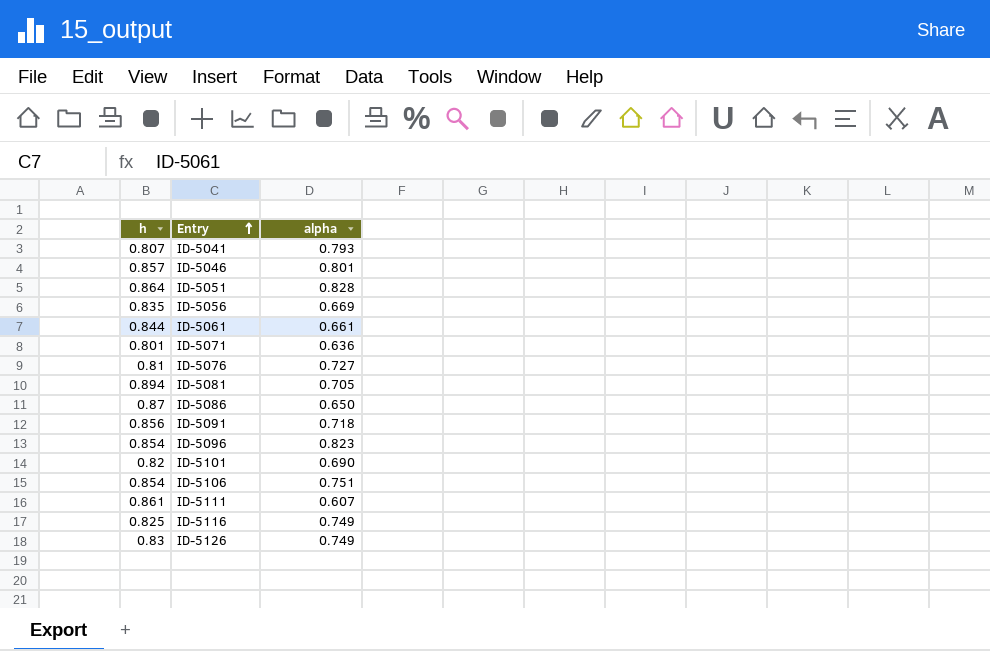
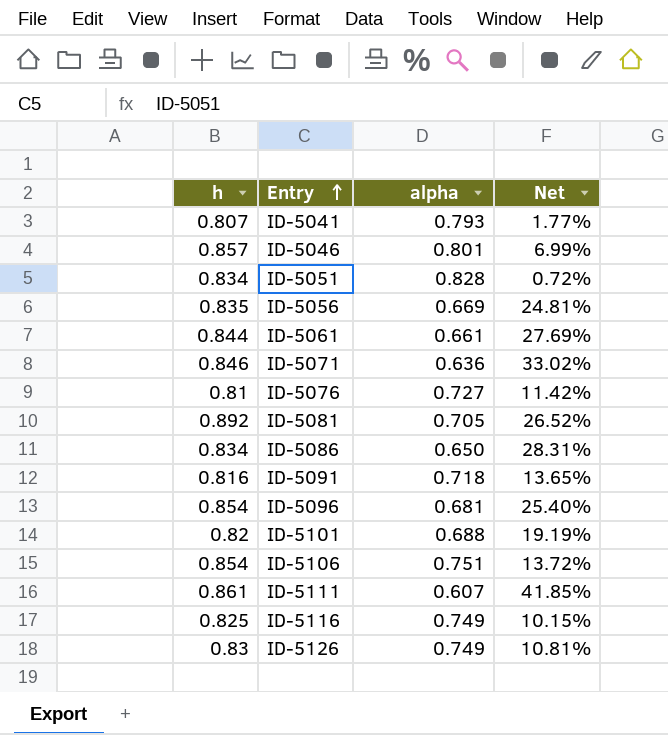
column Net | formula: none -> ([h] - [alpha]) / [alpha]
ID-5051 | h: 0.864 -> 0.834
ID-5071 | h: 0.801 -> 0.846
ID-5081 | h: 0.894 -> 0.892
ID-5086 | h: 0.87 -> 0.834
ID-5091 | h: 0.856 -> 0.816
ID-5096 | alpha: 0.823 -> 0.681
ID-5101 | alpha: 0.690 -> 0.688

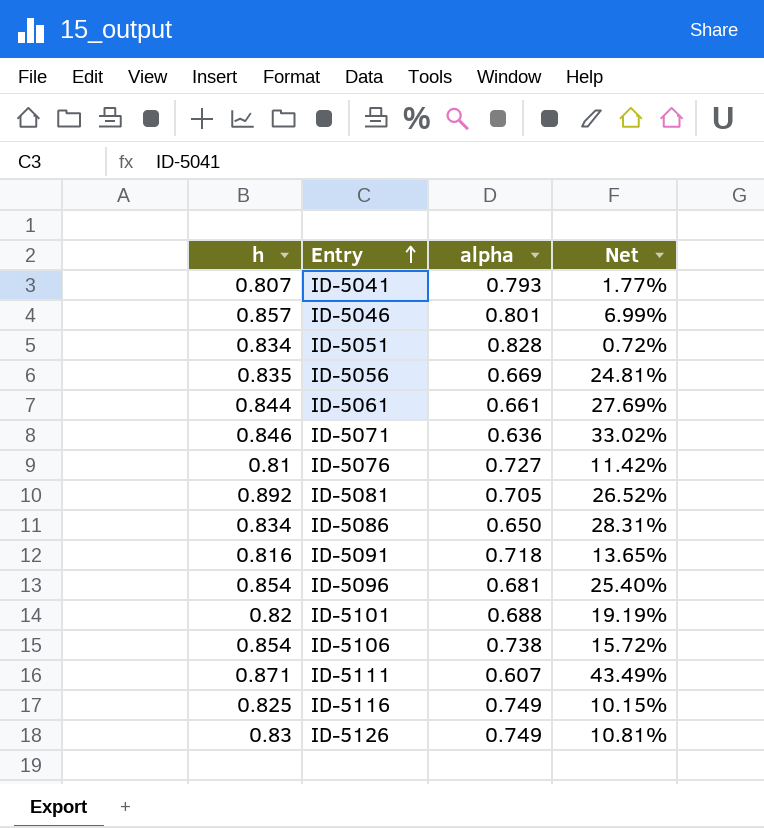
ID-5106 | alpha: 0.751 -> 0.738
ID-5106 | Net: 13.72% -> 15.72%
ID-5111 | h: 0.861 -> 0.871
ID-5111 | Net: 41.85% -> 43.49%

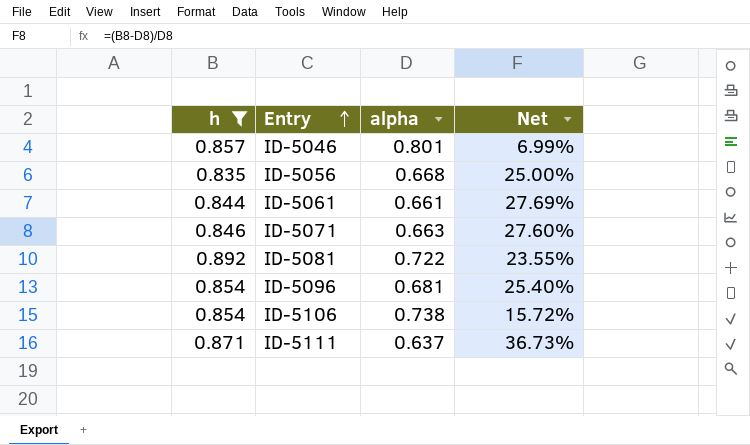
filter: none -> h >= 0.835
ID-5056 | alpha: 0.669 -> 0.668
ID-5056 | Net: 24.81% -> 25.00%
ID-5071 | alpha: 0.636 -> 0.663
ID-5071 | Net: 33.02% -> 27.60%
ID-5081 | alpha: 0.705 -> 0.722
ID-5081 | Net: 26.52% -> 23.55%
ID-5111 | alpha: 0.607 -> 0.637
ID-5111 | Net: 43.49% -> 36.73%

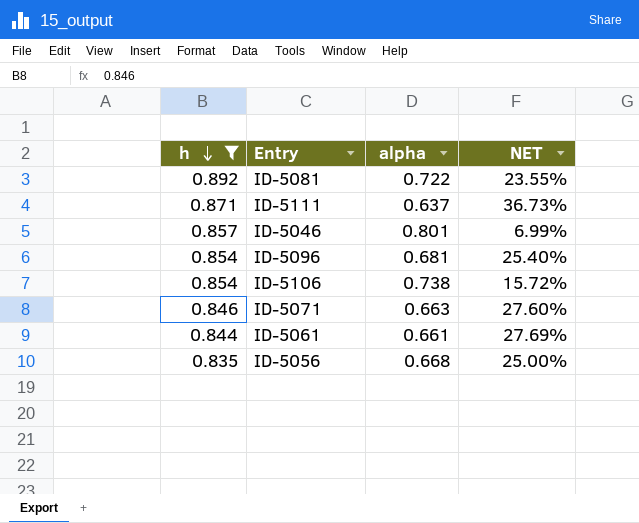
row order: Entry ascending -> h descending
column name: Net -> NET

